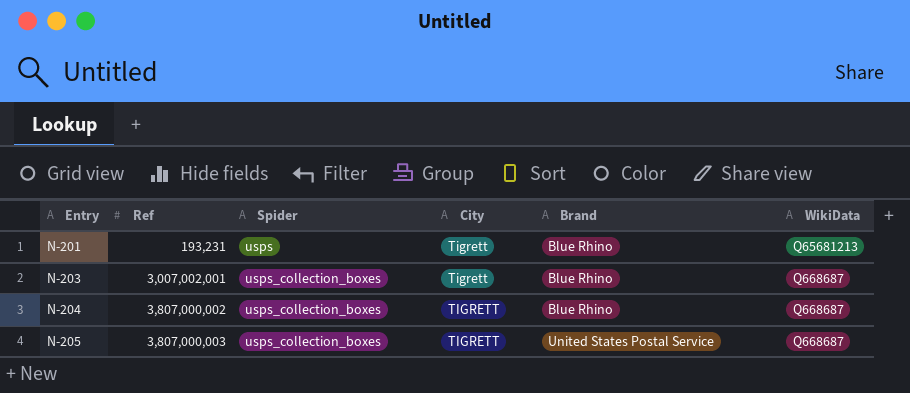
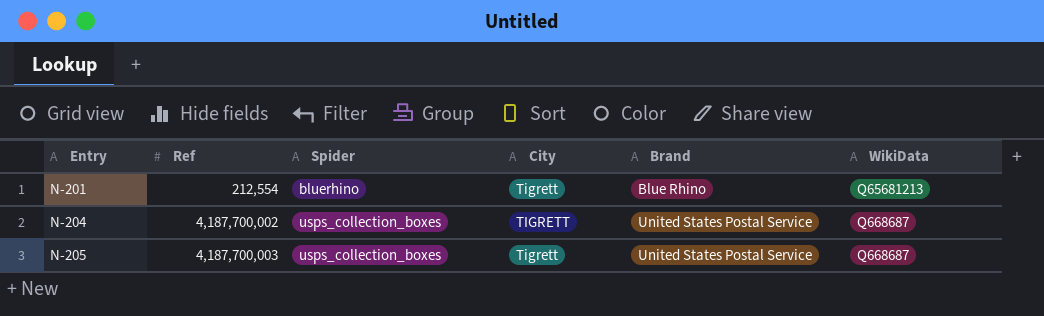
row N-203: 3,007,002,001 | usps_collection_boxes | Tigrett | Blue Rhino | Q668687 -> none
N-201 | Ref: 193,231 -> 212,554
N-201 | Spider: usps -> bluerhino
N-204 | Ref: 3,807,000,002 -> 4,187,700,002
N-204 | Brand: Blue Rhino -> United States Postal Service
N-205 | Ref: 3,807,000,003 -> 4,187,700,003
N-205 | City: TIGRETT -> Tigrett

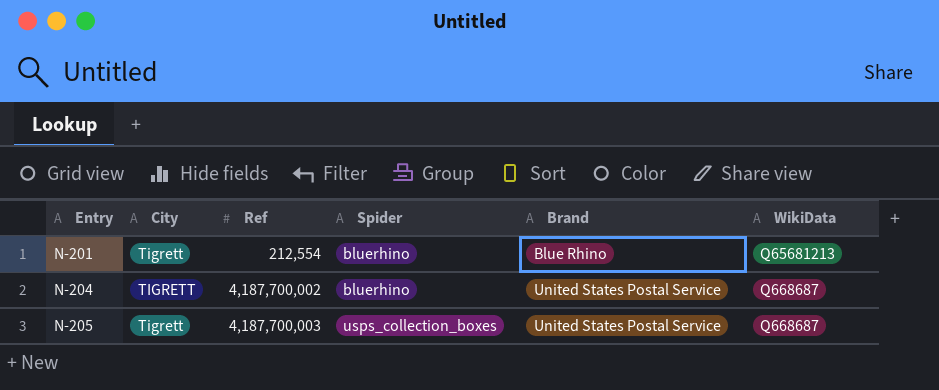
column City | position: 4 -> 2
N-204 | Spider: usps_collection_boxes -> bluerhino

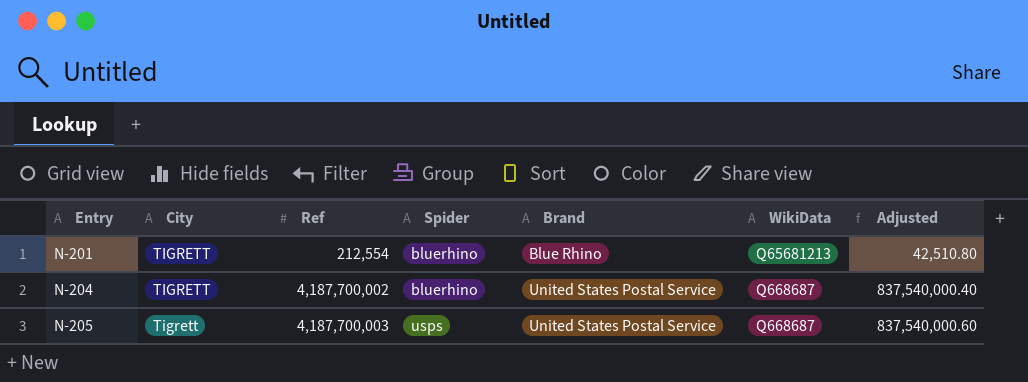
column Adjusted | formula: none -> [Ref] * 0.2
N-201 | City: Tigrett -> TIGRETT
N-205 | Spider: usps_collection_boxes -> usps

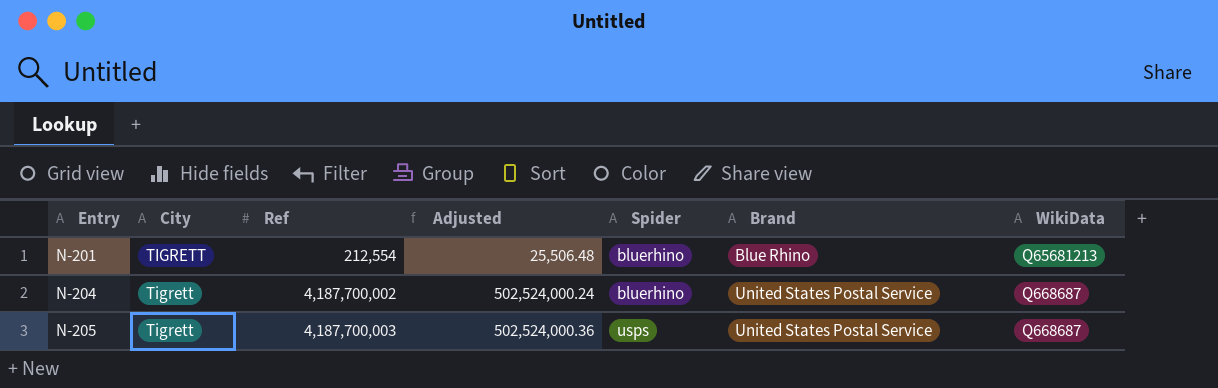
column Adjusted | formula: [Ref] * 0.2 -> [Ref] * 0.12
column Adjusted | position: 7 -> 4
N-204 | City: TIGRETT -> Tigrett

